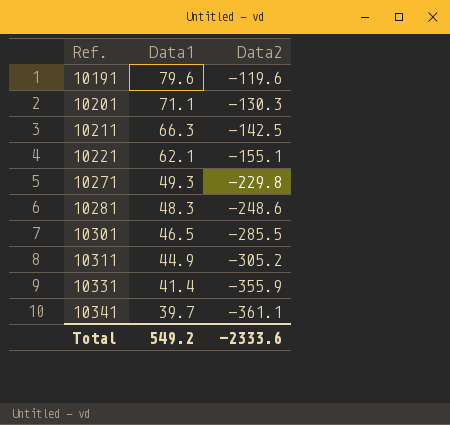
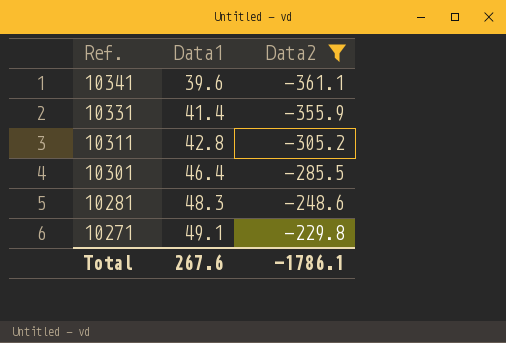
filter: none -> Data2 <= -229.8
row order: Ref. ascending -> Ref. descending
10341 | Data1: 39.7 -> 39.6
10311 | Data1: 44.9 -> 42.8
10301 | Data1: 46.5 -> 46.4
10271 | Data1: 49.3 -> 49.1
Total | Data1: 549.2 -> 267.6
Total | Data2: -2333.6 -> -1786.1

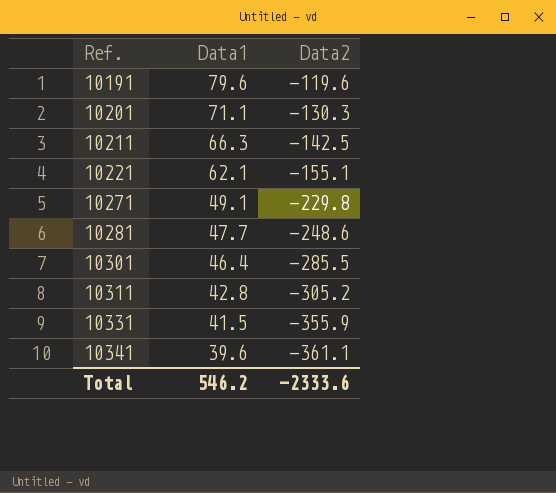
filter: Data2 <= -229.8 -> none
row order: Ref. descending -> Ref. ascending
10281 | Data1: 48.3 -> 47.7
10331 | Data1: 41.4 -> 41.5
Total | Data1: 267.6 -> 546.2
Total | Data2: -1786.1 -> -2333.6

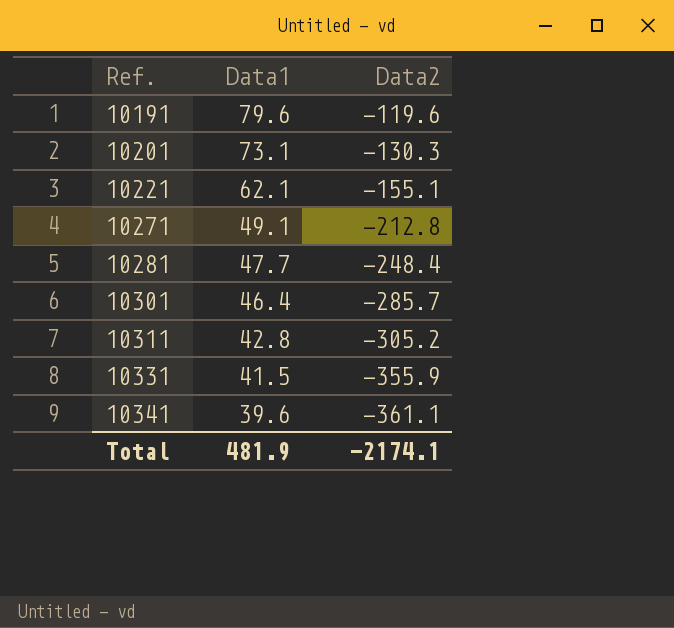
row 10211: 66.3 | -142.5 -> none
10201 | Data1: 71.1 -> 73.1
10271 | Data2: -229.8 -> -212.8
10281 | Data2: -248.6 -> -248.4
10301 | Data2: -285.5 -> -285.7
Total | Data1: 546.2 -> 481.9
Total | Data2: -2333.6 -> -2174.1

